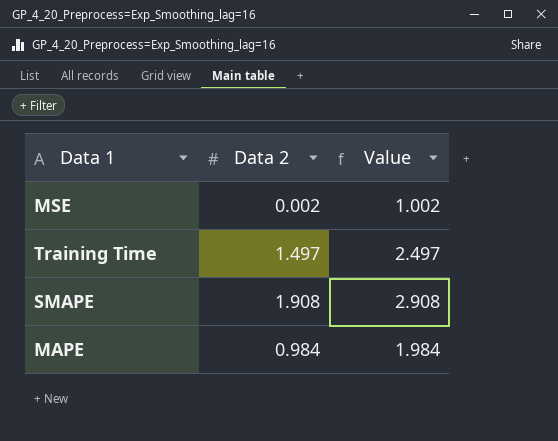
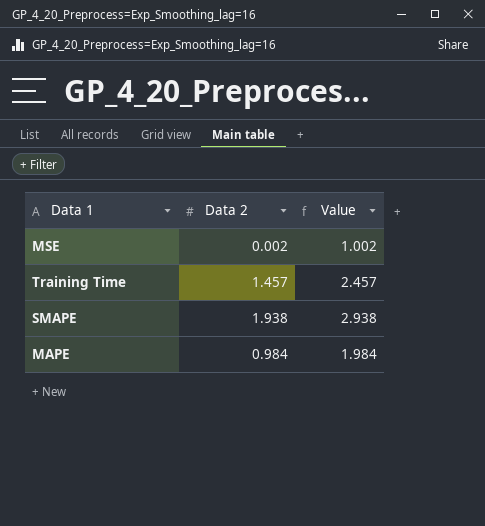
Training Time | Data 2: 1.497 -> 1.457
Training Time | Value: 2.497 -> 2.457
SMAPE | Data 2: 1.908 -> 1.938
SMAPE | Value: 2.908 -> 2.938

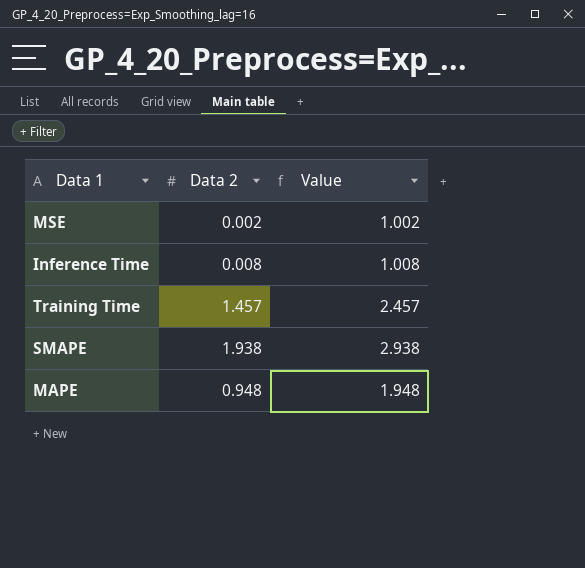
row Inference Time: none -> 0.008 | 1.008
MAPE | Data 2: 0.984 -> 0.948
MAPE | Value: 1.984 -> 1.948

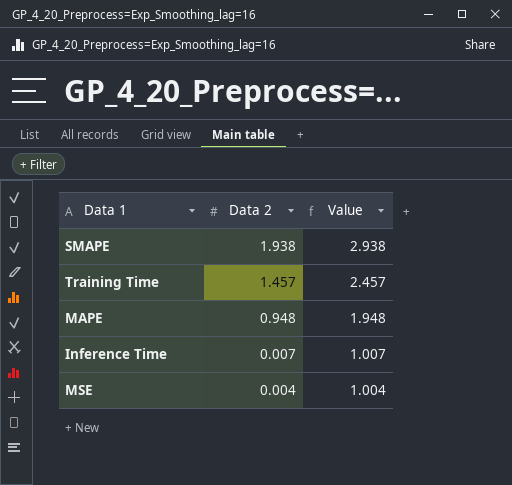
row order: none -> Data 2 descending
Inference Time | Data 2: 0.008 -> 0.007
Inference Time | Value: 1.008 -> 1.007
MSE | Data 2: 0.002 -> 0.004
MSE | Value: 1.002 -> 1.004

